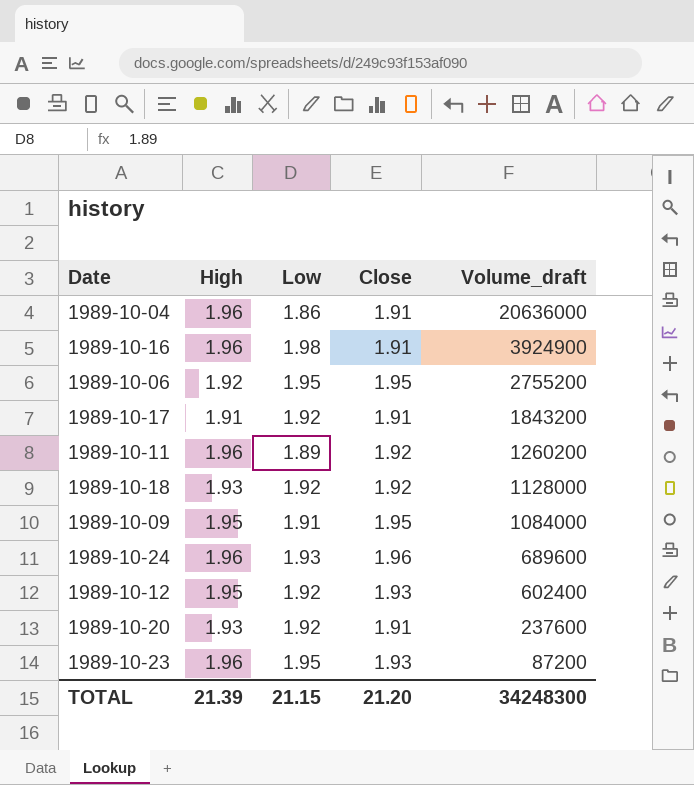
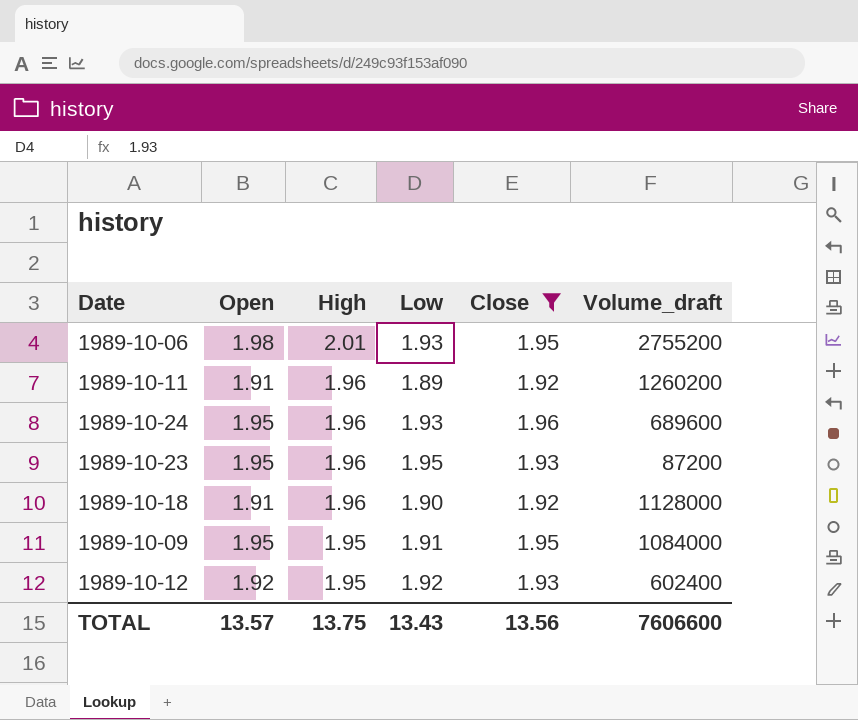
filter: none -> Close != 1.91
row order: Volume_draft descending -> High descending
column Open | position: none -> 2
1989-10-06 | High: 1.92 -> 2.01
1989-10-06 | Low: 1.95 -> 1.93
1989-10-18 | High: 1.93 -> 1.96
1989-10-18 | Low: 1.92 -> 1.90
TOTAL | High: 21.39 -> 13.75
TOTAL | Low: 21.15 -> 13.43
TOTAL | Close: 21.20 -> 13.56
TOTAL | Volume_draft: 34248300 -> 7606600

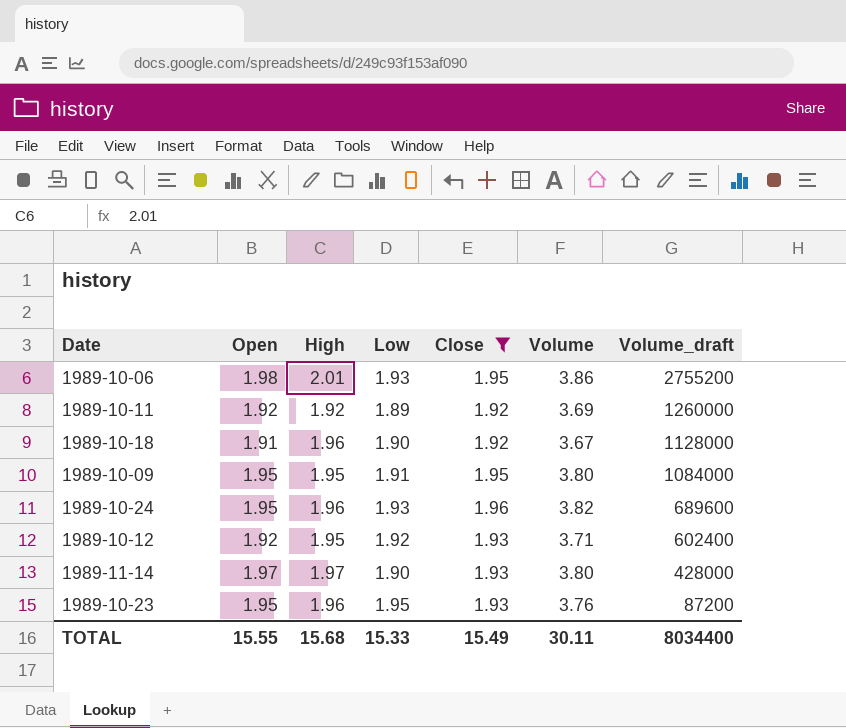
row order: High descending -> Volume_draft descending
column Volume | formula: none -> [Open] * [Close]
1989-10-11 | Open: 1.91 -> 1.92
1989-10-11 | High: 1.96 -> 1.92
1989-10-11 | Volume_draft: 1260200 -> 1260000
row 1989-11-14: none -> 1.97 | 1.97 | 1.90 | 1.93 | 3.80 | 428000
TOTAL | Open: 13.57 -> 15.55
TOTAL | High: 13.75 -> 15.68
TOTAL | Low: 13.43 -> 15.33
TOTAL | Close: 13.56 -> 15.49
TOTAL | Volume_draft: 7606600 -> 8034400

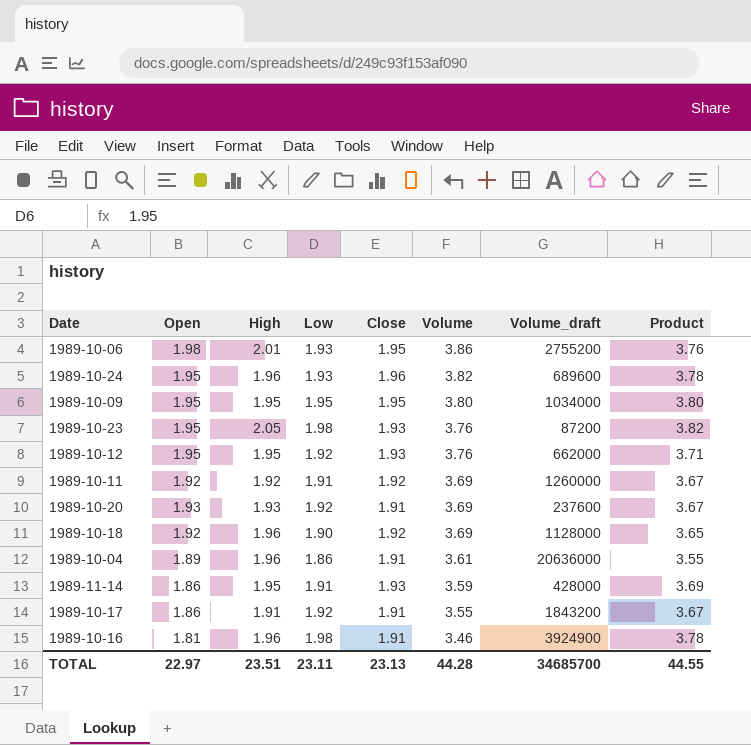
filter: Close != 1.91 -> none
row order: Volume_draft descending -> Volume descending
column Product | formula: none -> [Low] * [Close]
1989-10-09 | Low: 1.91 -> 1.95
1989-10-09 | Volume_draft: 1084000 -> 1034000
1989-10-23 | High: 1.96 -> 2.05
1989-10-23 | Low: 1.95 -> 1.98
1989-10-12 | Open: 1.92 -> 1.95
1989-10-12 | Volume: 3.71 -> 3.76
1989-10-12 | Volume_draft: 602400 -> 662000
1989-10-11 | Low: 1.89 -> 1.91
1989-10-18 | Open: 1.91 -> 1.92
1989-10-18 | Volume: 3.67 -> 3.69
1989-11-14 | Open: 1.97 -> 1.86
1989-11-14 | High: 1.97 -> 1.95
1989-11-14 | Low: 1.90 -> 1.91
1989-11-14 | Volume: 3.80 -> 3.59
TOTAL | Open: 15.55 -> 22.97
TOTAL | High: 15.68 -> 23.51
TOTAL | Low: 15.33 -> 23.11
TOTAL | Close: 15.49 -> 23.13
TOTAL | Volume: 30.11 -> 44.28
TOTAL | Volume_draft: 8034400 -> 34685700

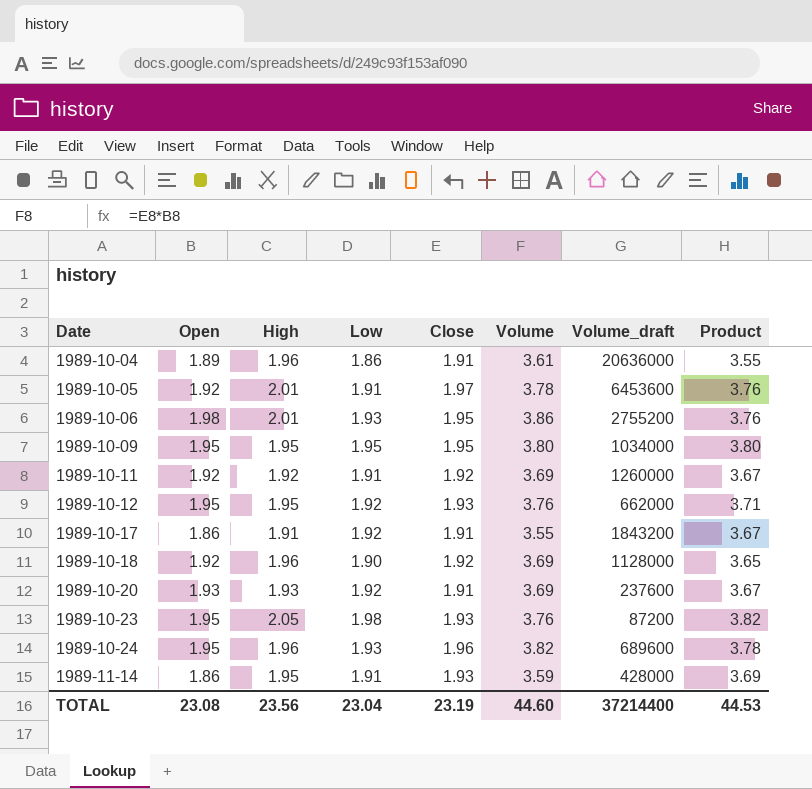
row order: Volume descending -> Date ascending
row 1989-10-16: 1.81 | 1.96 | 1.98 | 1.91 | 3.46 | 3924900 | 3.78 -> none
row 1989-10-05: none -> 1.92 | 2.01 | 1.91 | 1.97 | 3.78 | 6453600 | 3.76
TOTAL | Open: 22.97 -> 23.08
TOTAL | High: 23.51 -> 23.56
TOTAL | Low: 23.11 -> 23.04
TOTAL | Close: 23.13 -> 23.19
TOTAL | Volume: 44.28 -> 44.60
TOTAL | Volume_draft: 34685700 -> 37214400
TOTAL | Product: 44.55 -> 44.53

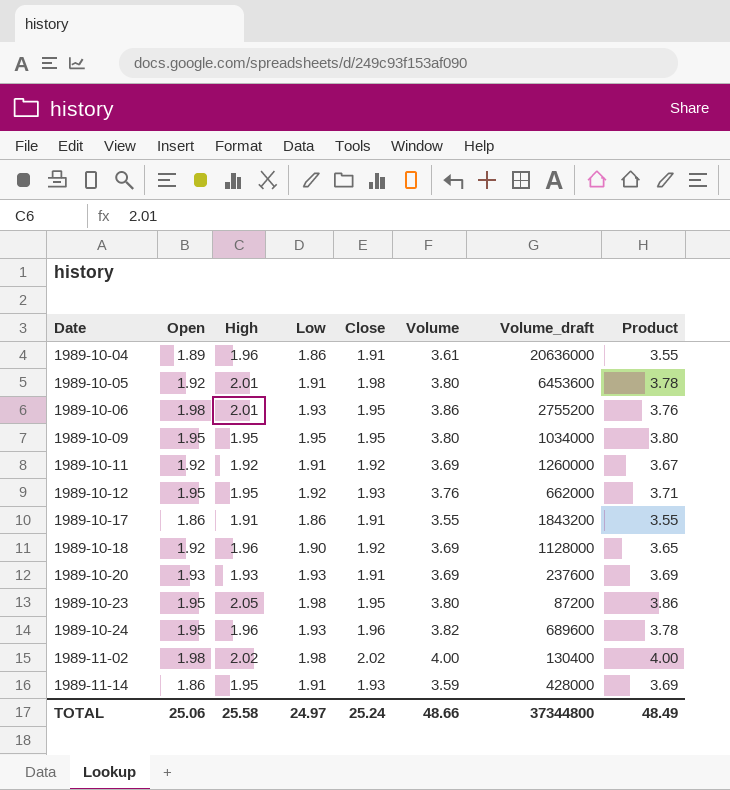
1989-10-05 | Close: 1.97 -> 1.98
1989-10-05 | Volume: 3.78 -> 3.80
1989-10-05 | Product: 3.76 -> 3.78
1989-10-17 | Low: 1.92 -> 1.86
1989-10-17 | Product: 3.67 -> 3.55
1989-10-20 | Low: 1.92 -> 1.93
1989-10-20 | Product: 3.67 -> 3.69
1989-10-23 | Close: 1.93 -> 1.95
1989-10-23 | Volume: 3.76 -> 3.80
1989-10-23 | Product: 3.82 -> 3.86
row 1989-11-02: none -> 1.98 | 2.02 | 1.98 | 2.02 | 4.00 | 130400 | 4.00
TOTAL | Open: 23.08 -> 25.06
TOTAL | High: 23.56 -> 25.58
TOTAL | Low: 23.04 -> 24.97
TOTAL | Close: 23.19 -> 25.24
TOTAL | Volume: 44.60 -> 48.66
TOTAL | Volume_draft: 37214400 -> 37344800
TOTAL | Product: 44.53 -> 48.49

